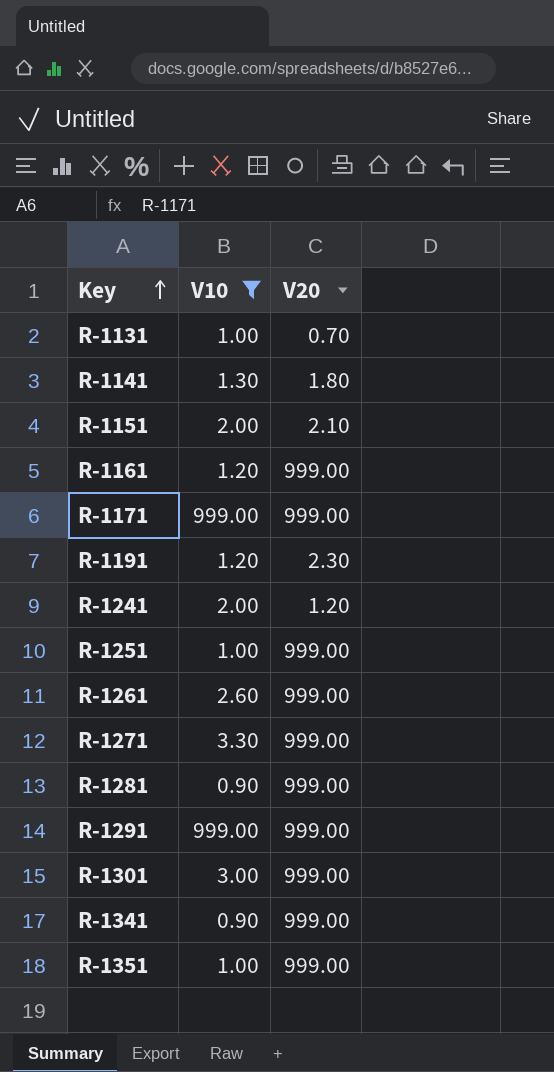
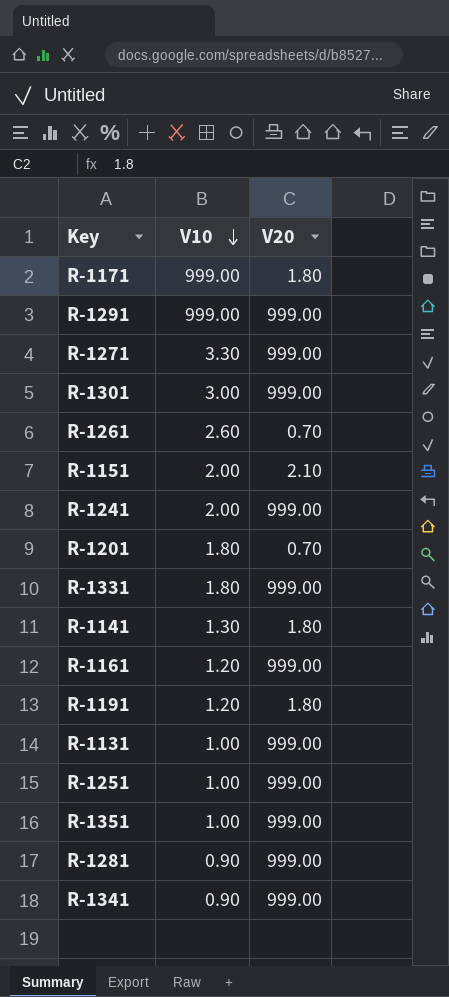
filter: V10 != 1.80 -> none
row order: Key ascending -> V10 descending
R-1171 | V20: 999.00 -> 1.80
R-1261 | V20: 999.00 -> 0.70
R-1241 | V20: 1.20 -> 999.00
R-1191 | V20: 2.30 -> 1.80
R-1131 | V20: 0.70 -> 999.00

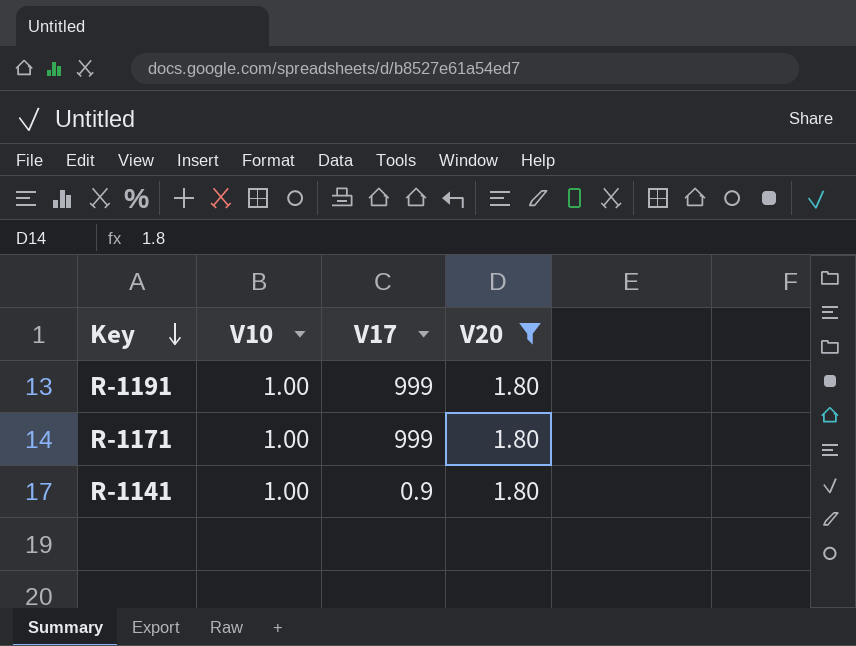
filter: none -> V20 = 1.80
row order: V10 descending -> Key descending
column V17 | position: none -> 3
R-1191 | V10: 1.20 -> 1.00
R-1171 | V10: 999.00 -> 1.00
R-1141 | V10: 1.30 -> 1.00

